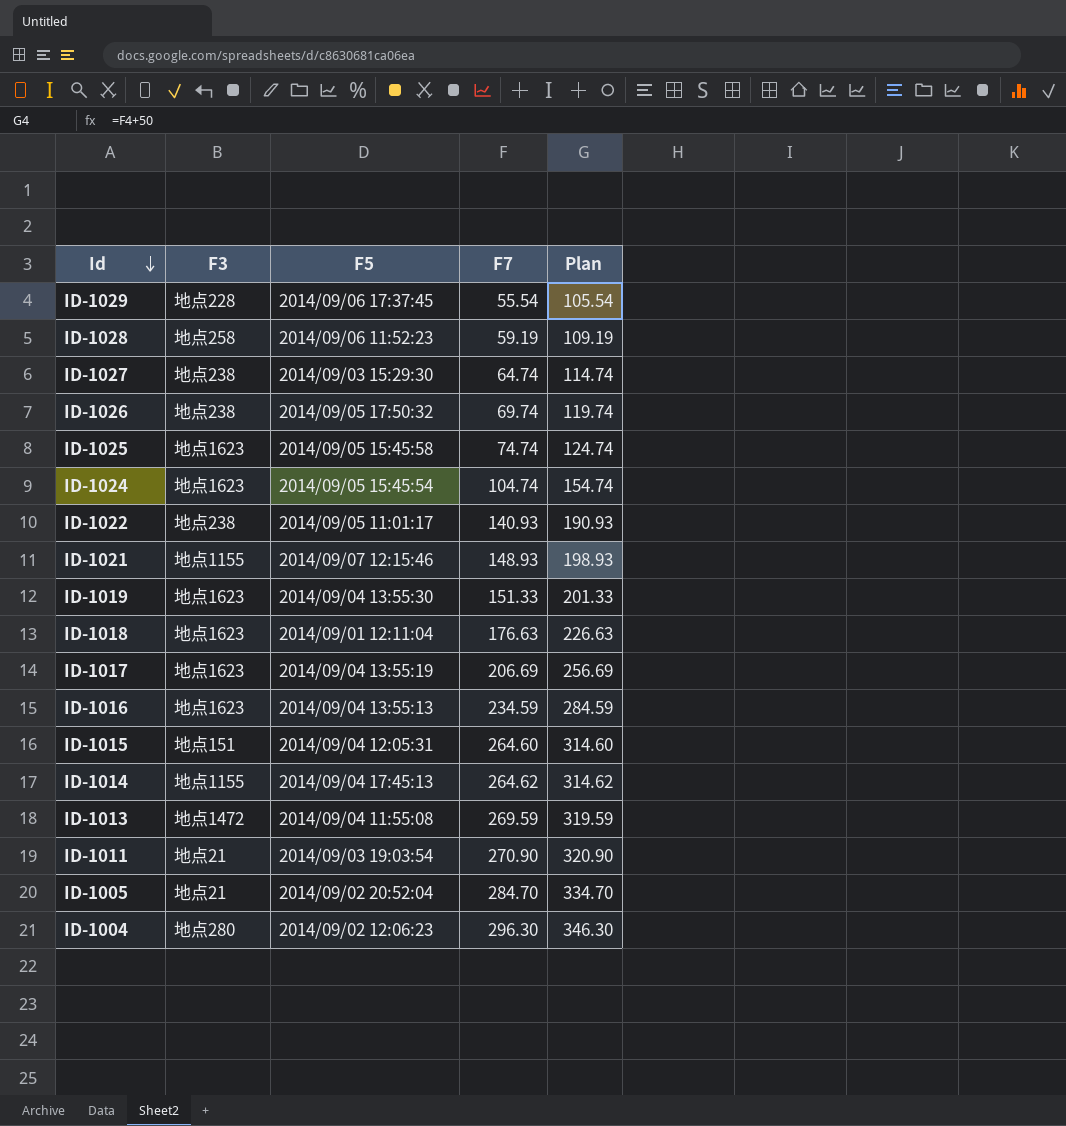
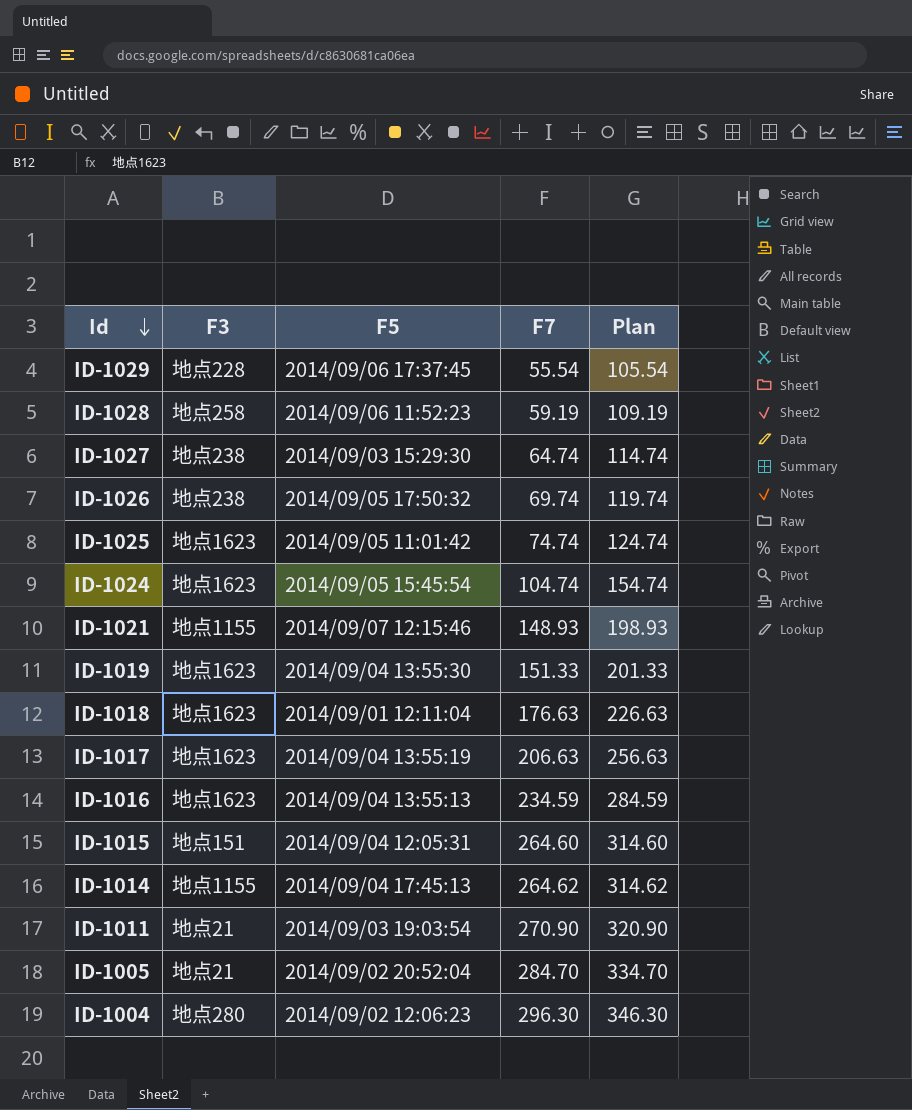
row ID-1022: 地点238 | 2014/09/05 11:01:17 | 140.93 | 190.93 -> none
row ID-1013: 地点1472 | 2014/09/04 11:55:08 | 269.59 | 319.59 -> none
ID-1025 | F5: 2014/09/05 15:45:58 -> 2014/09/05 11:01:42
ID-1017 | F7: 206.69 -> 206.63
ID-1017 | Plan: 256.69 -> 256.63

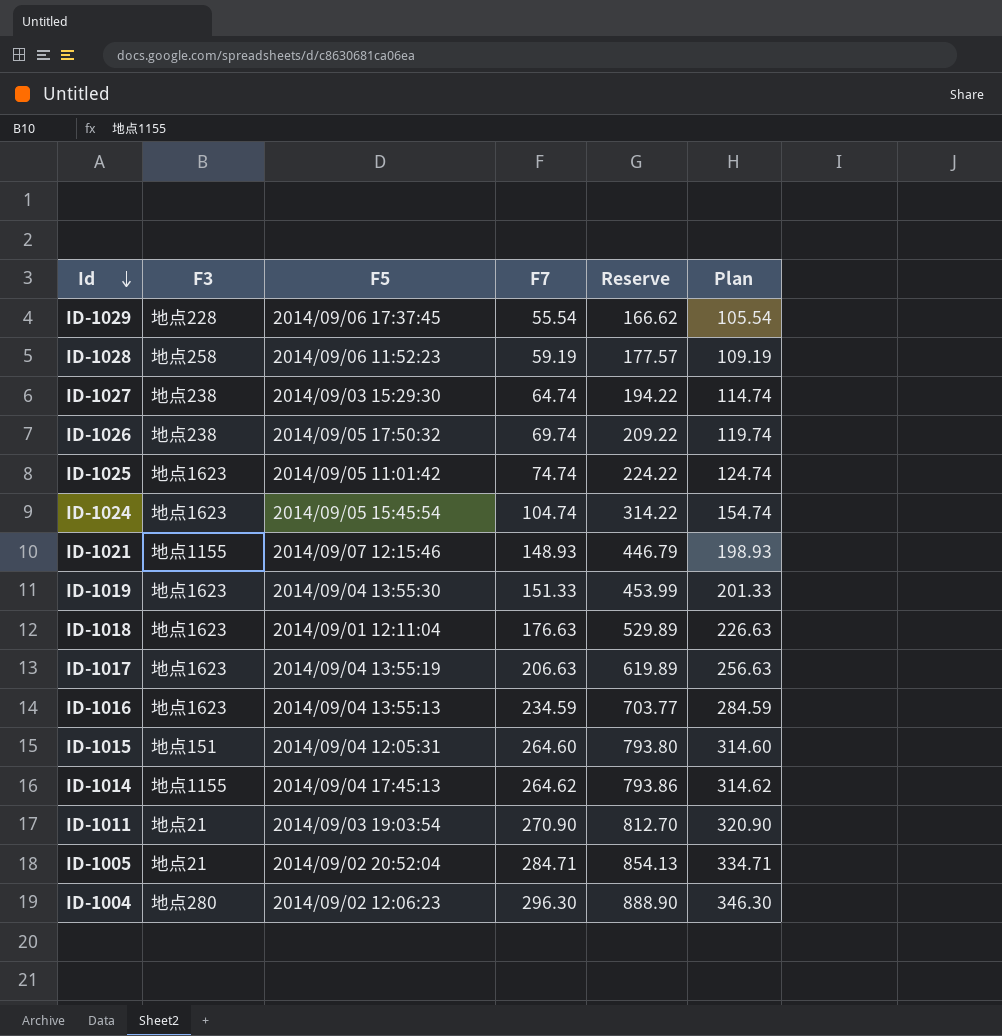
column Reserve | formula: none -> [F7] * 3
ID-1005 | F7: 284.70 -> 284.71
ID-1005 | Plan: 334.70 -> 334.71

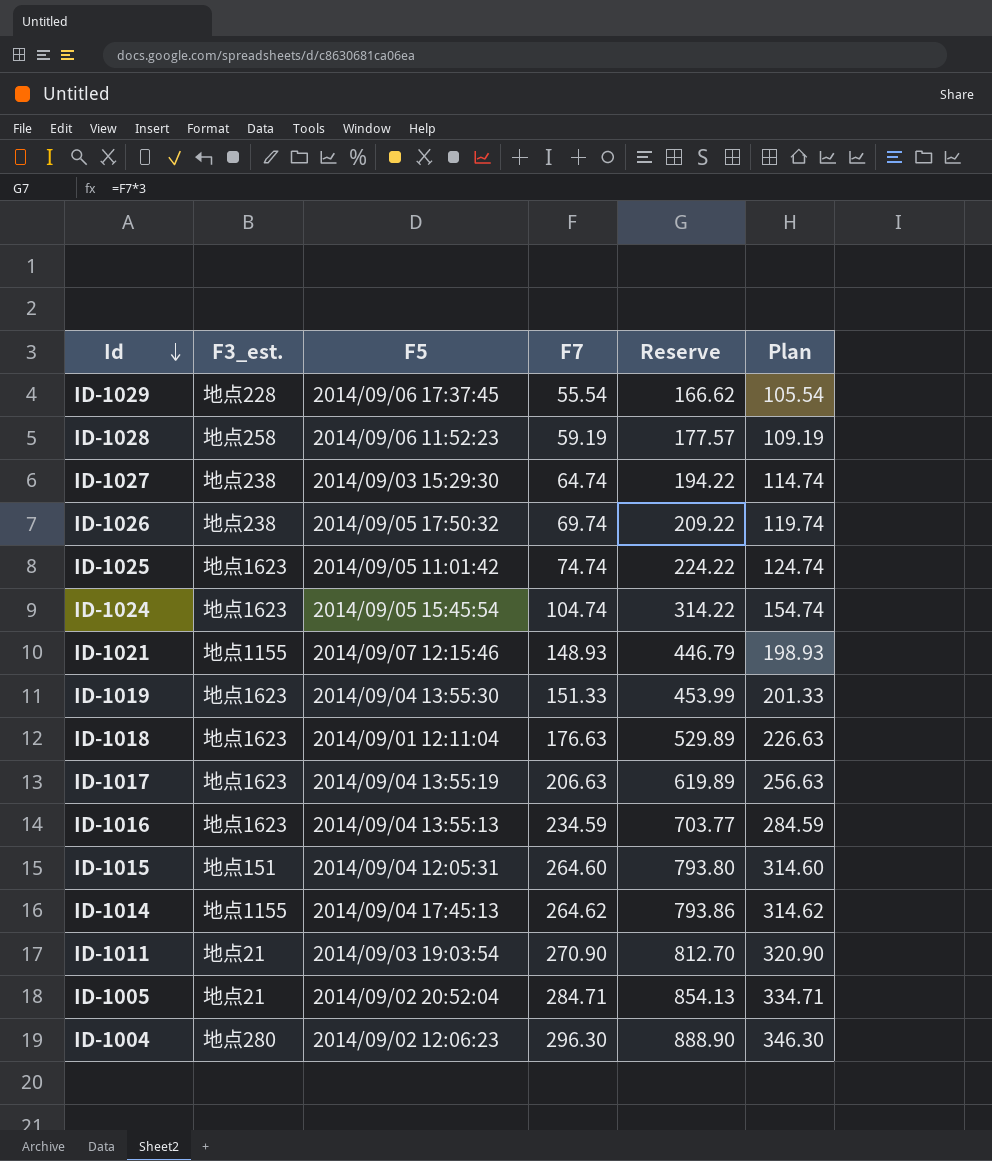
column name: F3 -> F3_est.

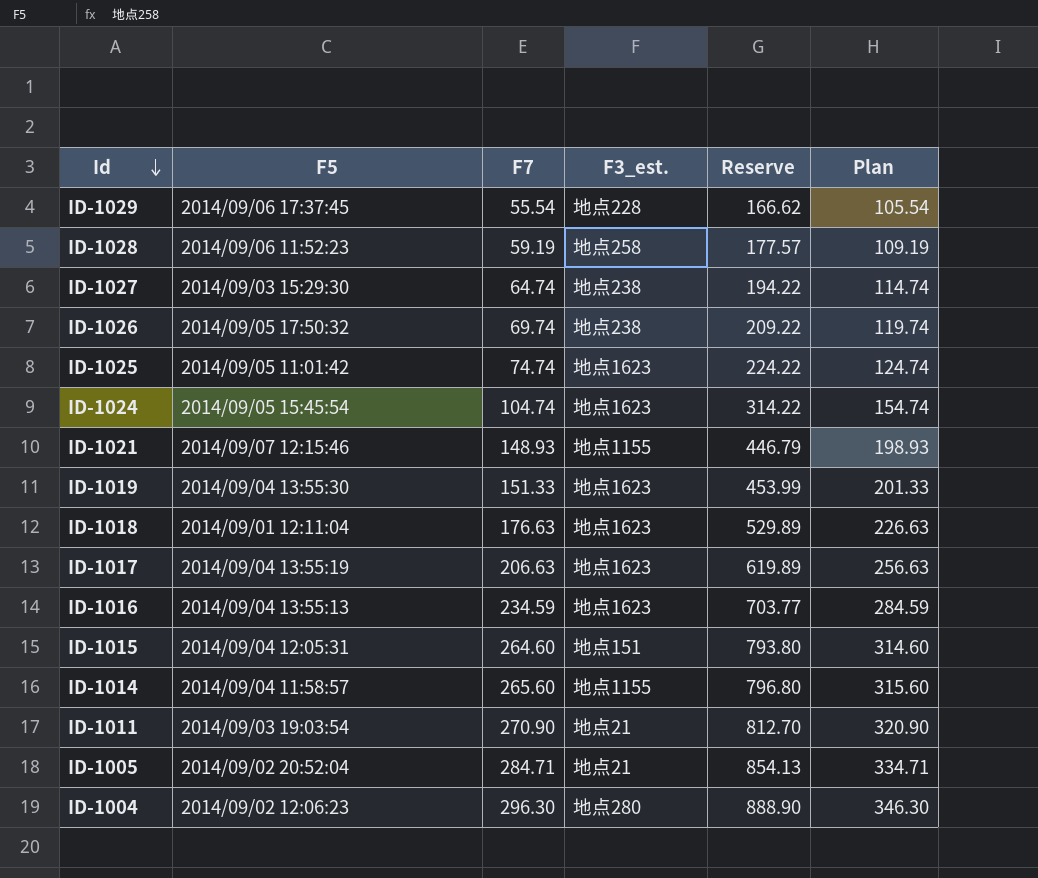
column F3_est. | position: 2 -> 4
ID-1014 | F5: 2014/09/04 17:45:13 -> 2014/09/04 11:58:57
ID-1014 | F7: 264.62 -> 265.60
ID-1014 | Reserve: 793.86 -> 796.80
ID-1014 | Plan: 314.62 -> 315.60

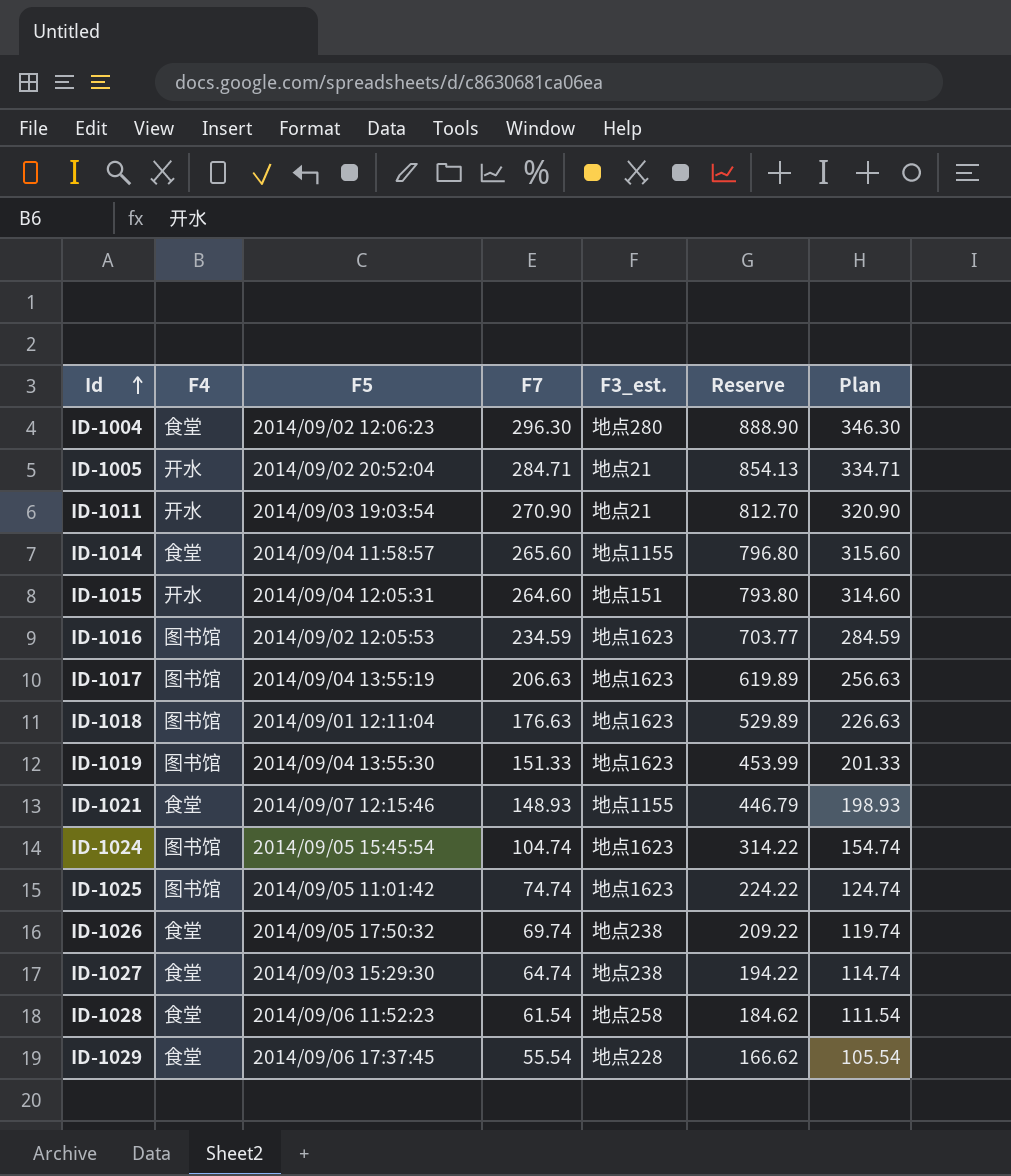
row order: Id descending -> Id ascending
column F4 | position: none -> 2
ID-1016 | F5: 2014/09/04 13:55:13 -> 2014/09/02 12:05:53
ID-1028 | F7: 59.19 -> 61.54
ID-1028 | Reserve: 177.57 -> 184.62
ID-1028 | Plan: 109.19 -> 111.54

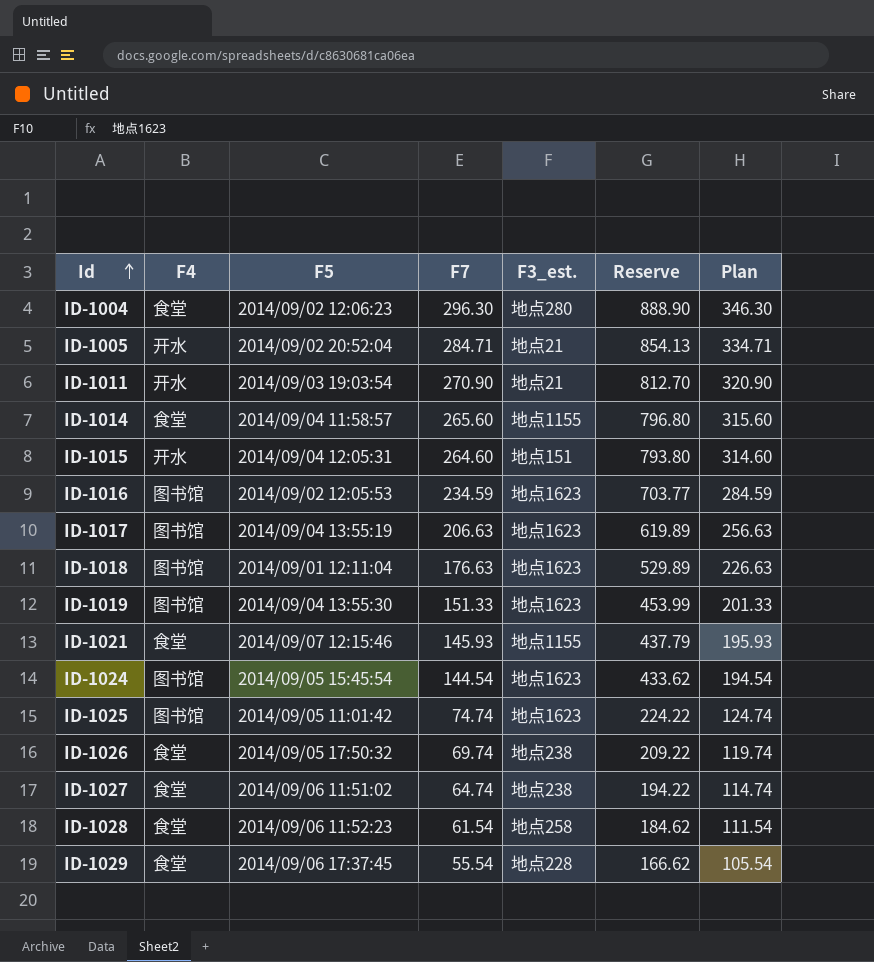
ID-1021 | F7: 148.93 -> 145.93
ID-1021 | Reserve: 446.79 -> 437.79
ID-1021 | Plan: 198.93 -> 195.93
ID-1024 | F7: 104.74 -> 144.54
ID-1024 | Reserve: 314.22 -> 433.62
ID-1024 | Plan: 154.74 -> 194.54
ID-1027 | F5: 2014/09/03 15:29:30 -> 2014/09/06 11:51:02

